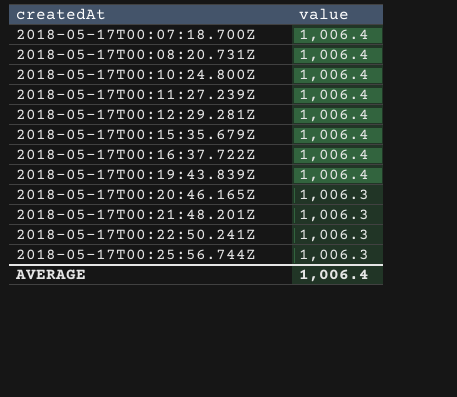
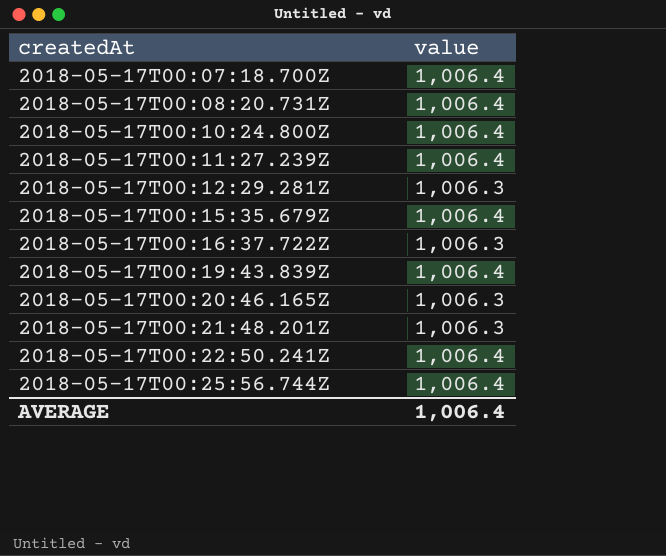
2018-05-17T00:12:29.281Z | value: 1,006.4 -> 1,006.3
2018-05-17T00:16:37.722Z | value: 1,006.4 -> 1,006.3
2018-05-17T00:22:50.241Z | value: 1,006.3 -> 1,006.4
2018-05-17T00:25:56.744Z | value: 1,006.3 -> 1,006.4

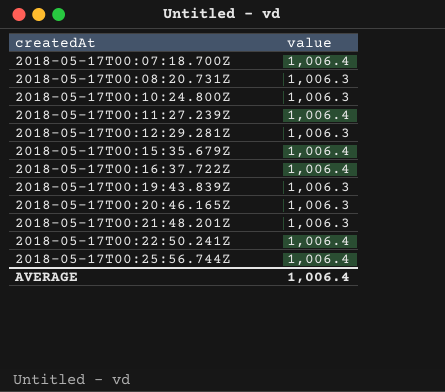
2018-05-17T00:08:20.731Z | value: 1,006.4 -> 1,006.3
2018-05-17T00:10:24.800Z | value: 1,006.4 -> 1,006.3
2018-05-17T00:16:37.722Z | value: 1,006.3 -> 1,006.4
2018-05-17T00:19:43.839Z | value: 1,006.4 -> 1,006.3

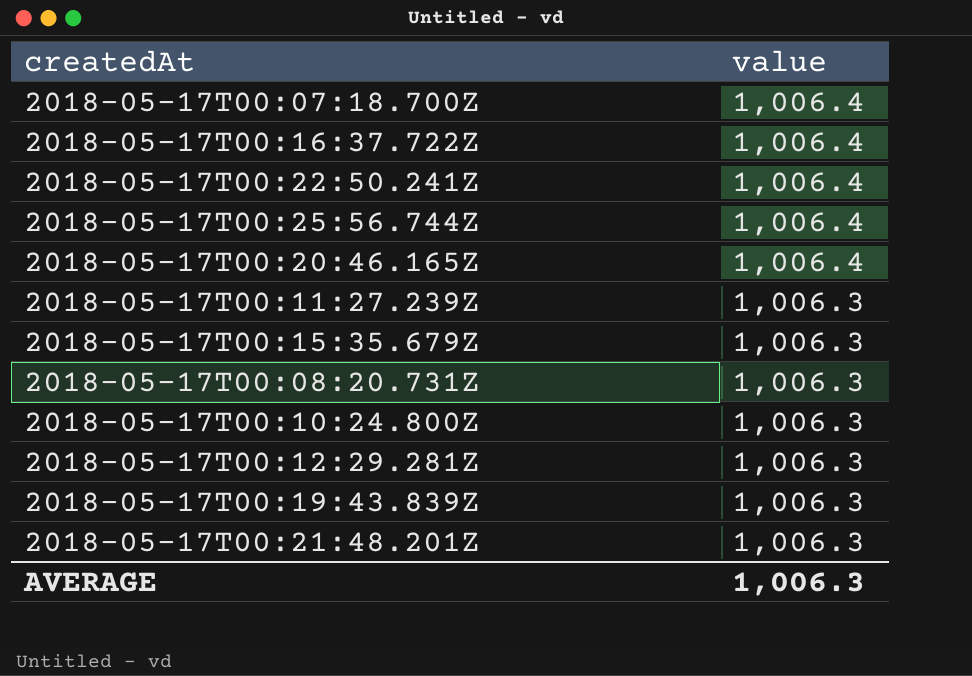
row order: createdAt ascending -> value descending
2018-05-17T00:20:46.165Z | value: 1,006.3 -> 1,006.4
2018-05-17T00:11:27.239Z | value: 1,006.4 -> 1,006.3
2018-05-17T00:15:35.679Z | value: 1,006.4 -> 1,006.3
AVERAGE | value: 1,006.4 -> 1,006.3

